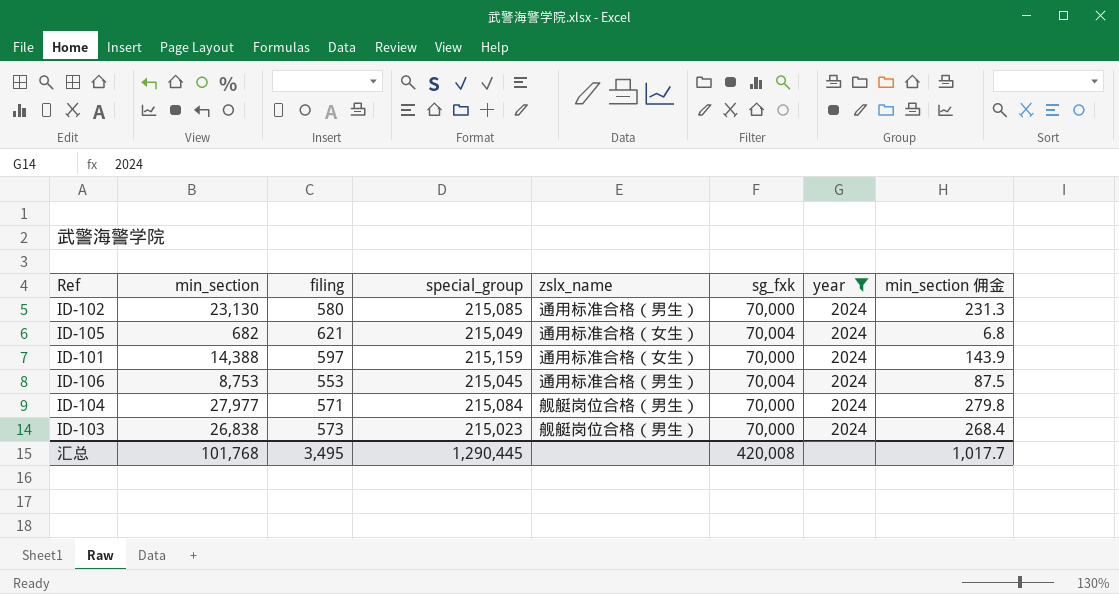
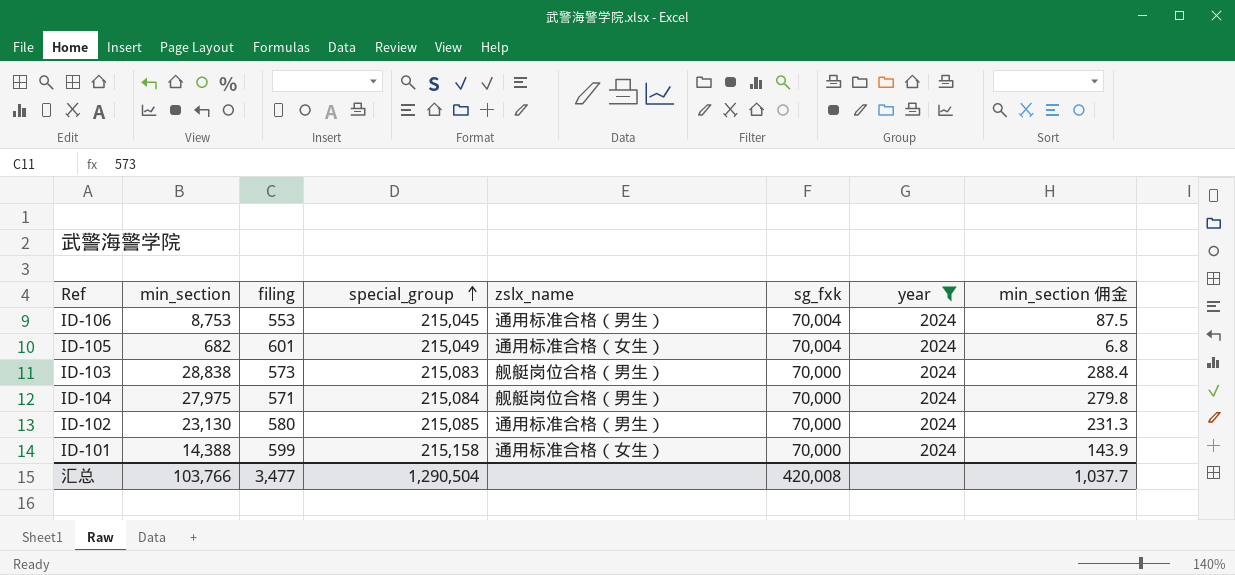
row order: none -> special_group ascending
ID-105 | filing: 621 -> 601
ID-103 | min_section: 26,838 -> 28,838
ID-103 | special_group: 215,023 -> 215,083
ID-103 | min_section 佣金: 268.4 -> 288.4
ID-104 | min_section: 27,977 -> 27,975
ID-101 | filing: 597 -> 599
ID-101 | special_group: 215,159 -> 215,158
汇总 | min_section: 101,768 -> 103,766
汇总 | filing: 3,495 -> 3,477
汇总 | special_group: 1,290,445 -> 1,290,504
汇总 | min_section 佣金: 1,017.7 -> 1,037.7

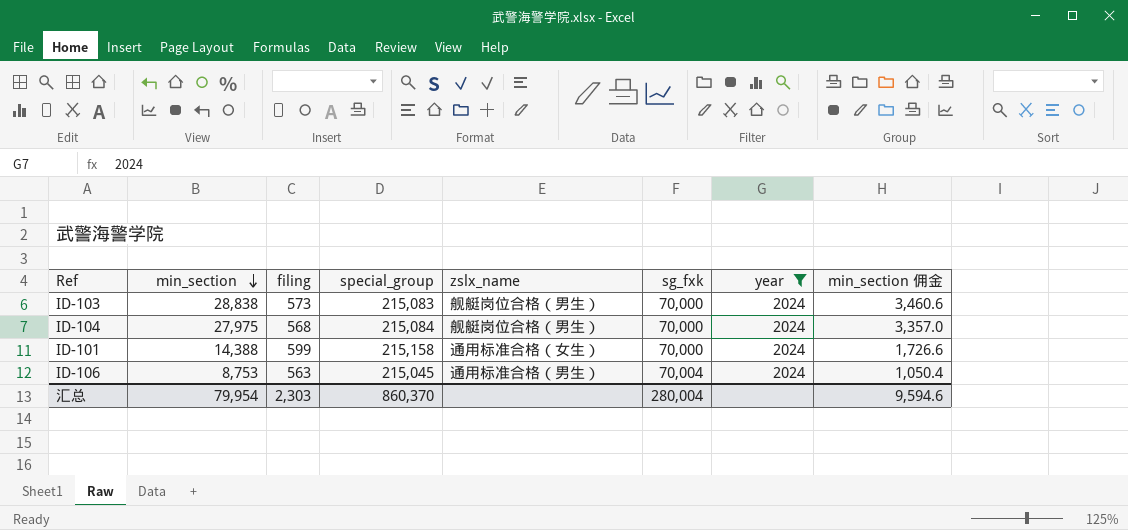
row order: special_group ascending -> min_section descending
column min_section 佣金 | formula: [min_section] * 0.01 -> [min_section] * 0.12
row ID-105: 682 | 601 | 215,049 | 通用标准合格（女生） | 70,004 | 2024 | 6.8 -> none
row ID-102: 23,130 | 580 | 215,085 | 通用标准合格（男生） | 70,000 | 2024 | 231.3 -> none
ID-104 | filing: 571 -> 568
ID-106 | filing: 553 -> 563
汇总 | min_section: 103,766 -> 79,954
汇总 | filing: 3,477 -> 2,303
汇总 | special_group: 1,290,504 -> 860,370
汇总 | sg_fxk: 420,008 -> 280,004
汇总 | min_section 佣金: 1,037.7 -> 9,594.6

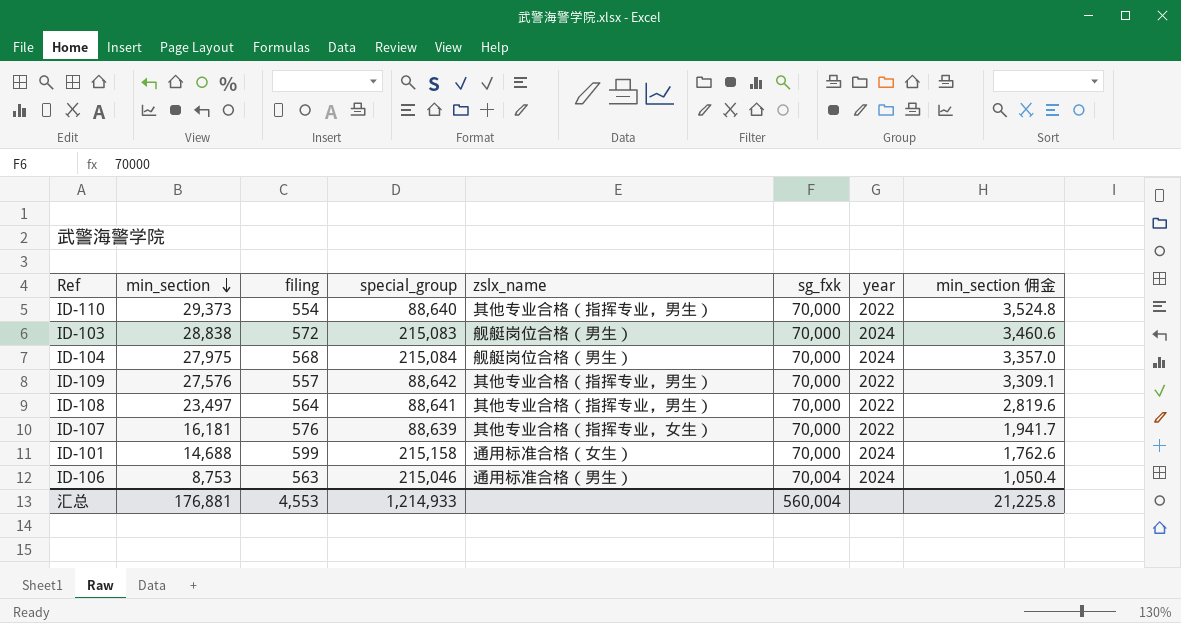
filter: year = 2024 -> none
ID-103 | filing: 573 -> 572
ID-101 | min_section: 14,388 -> 14,688
ID-101 | min_section 佣金: 1,726.6 -> 1,762.6
ID-106 | special_group: 215,045 -> 215,046
汇总 | min_section: 79,954 -> 176,881
汇总 | filing: 2,303 -> 4,553
汇总 | special_group: 860,370 -> 1,214,933
汇总 | sg_fxk: 280,004 -> 560,004
汇总 | min_section 佣金: 9,594.6 -> 21,225.8

